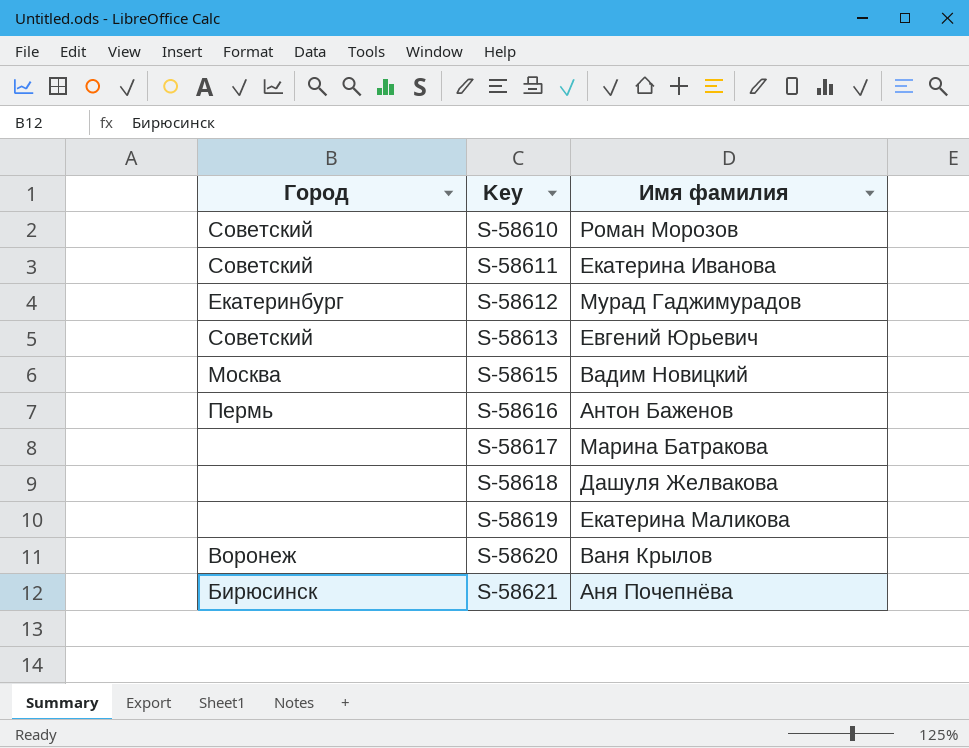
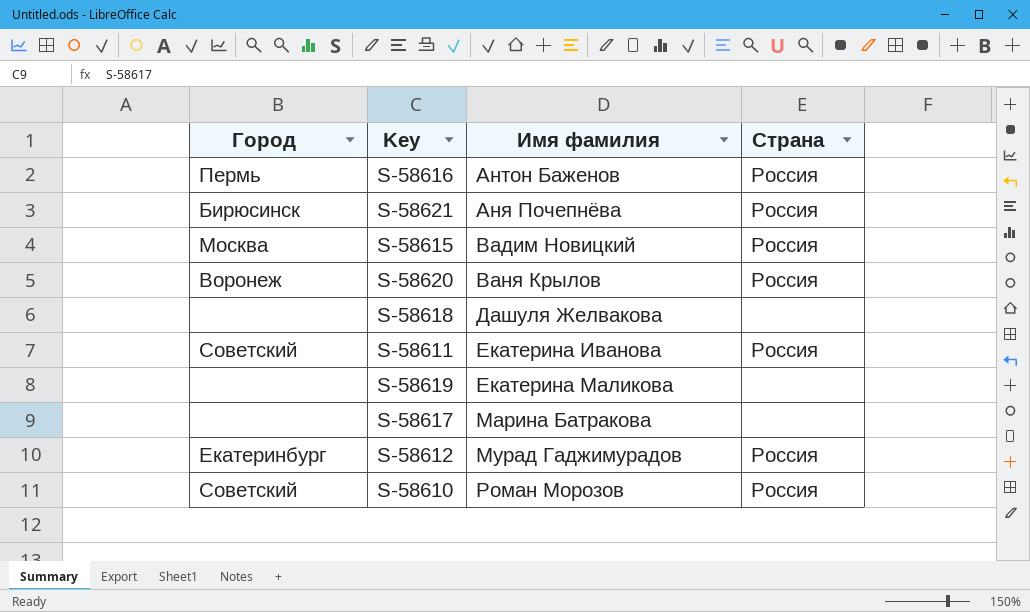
row order: Key ascending -> Имя фамилия ascending
column Страна | position: none -> 4
row S-58613: Советский | Евгений Юрьевич -> none

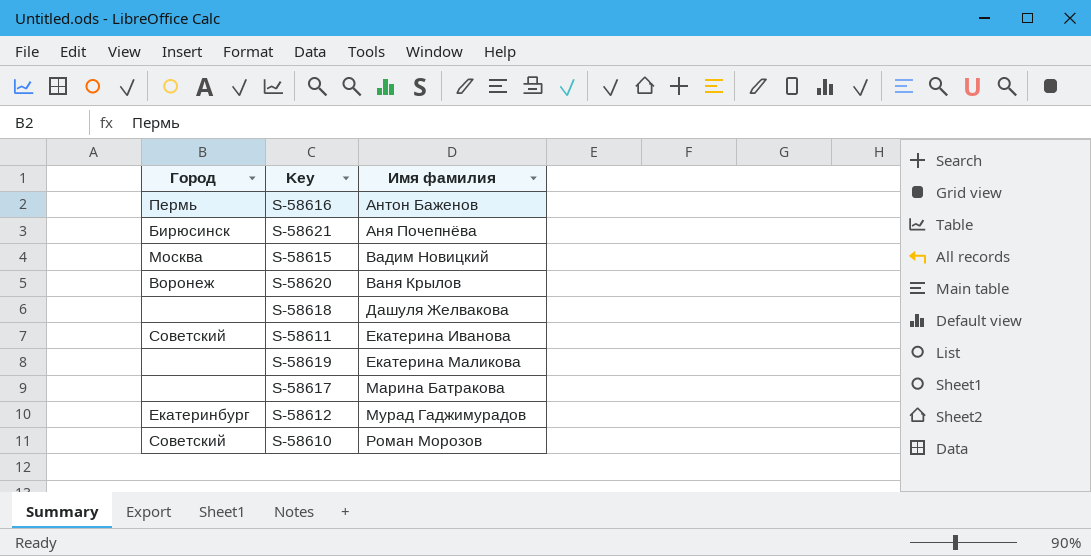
column Страна | position: 4 -> none

